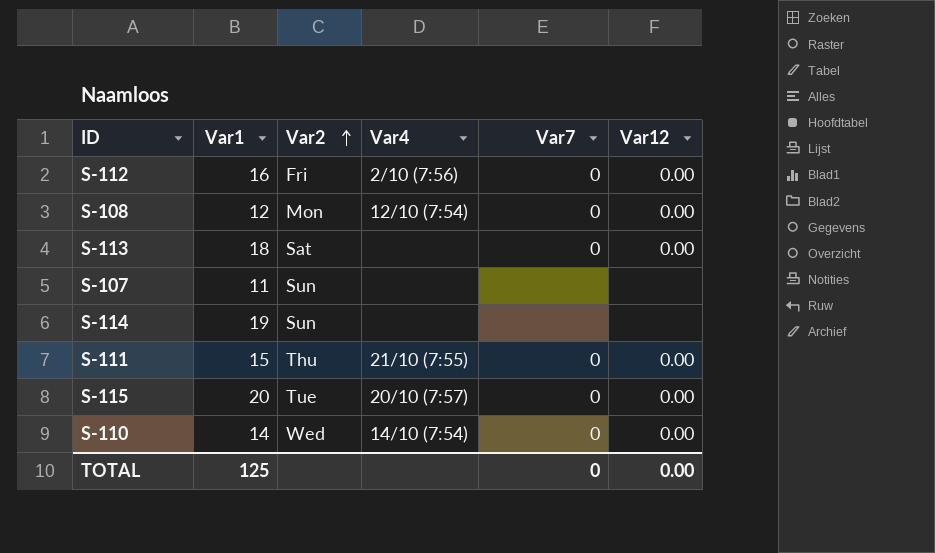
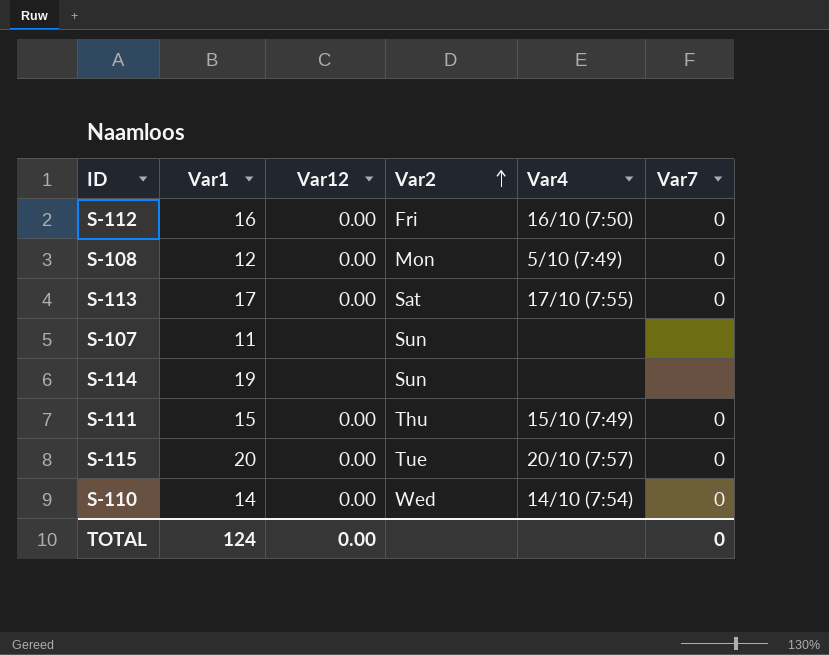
column Var12 | position: 6 -> 3
S-112 | Var4: 2/10 (7:56) -> 16/10 (7:50)
S-108 | Var4: 12/10 (7:54) -> 5/10 (7:49)
S-113 | Var1: 18 -> 17
S-113 | Var4: none -> 17/10 (7:55)
S-111 | Var4: 21/10 (7:55) -> 15/10 (7:49)
TOTAL | Var1: 125 -> 124

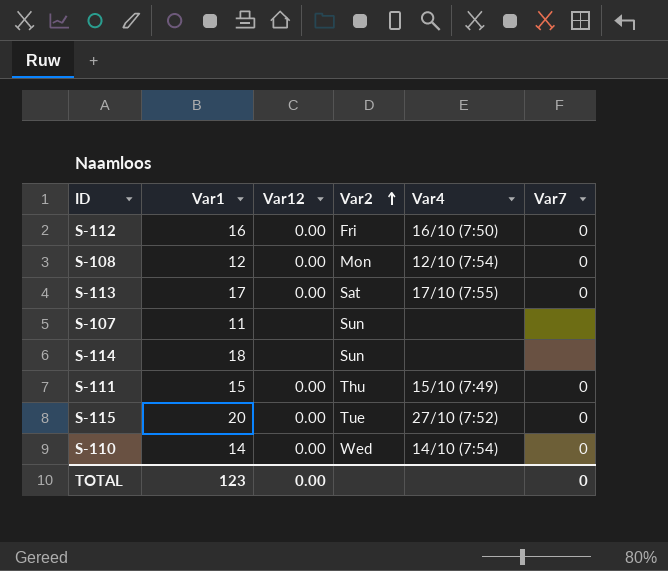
S-108 | Var4: 5/10 (7:49) -> 12/10 (7:54)
S-114 | Var1: 19 -> 18
S-115 | Var4: 20/10 (7:57) -> 27/10 (7:52)
TOTAL | Var1: 124 -> 123

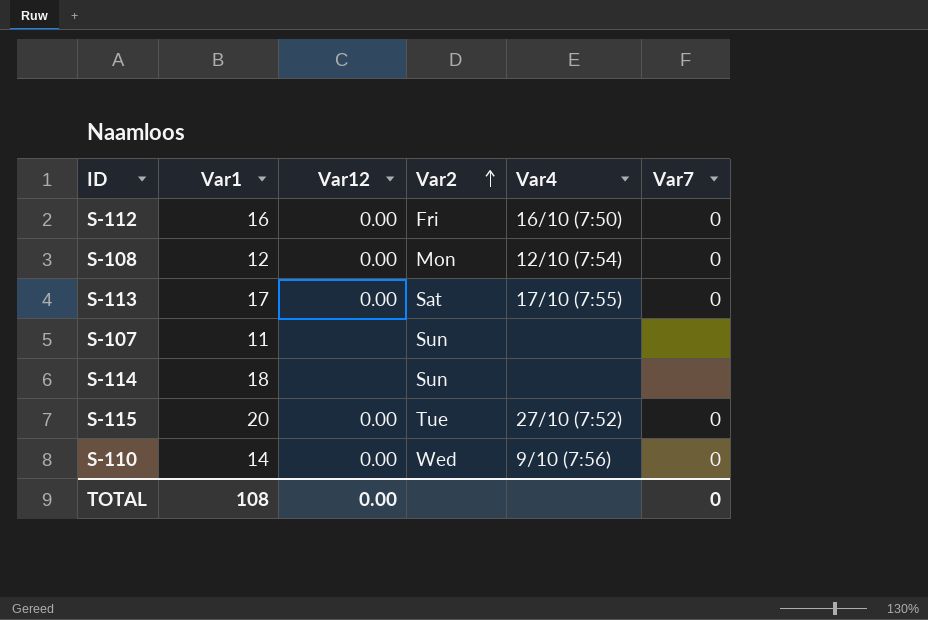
row S-111: 15 | 0.00 | Thu | 15/10 (7:49) | 0 -> none
S-110 | Var4: 14/10 (7:54) -> 9/10 (7:56)
TOTAL | Var1: 123 -> 108

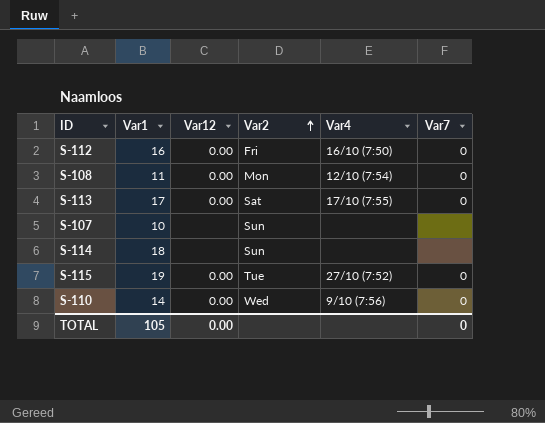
S-108 | Var1: 12 -> 11
S-107 | Var1: 11 -> 10
S-115 | Var1: 20 -> 19
TOTAL | Var1: 108 -> 105

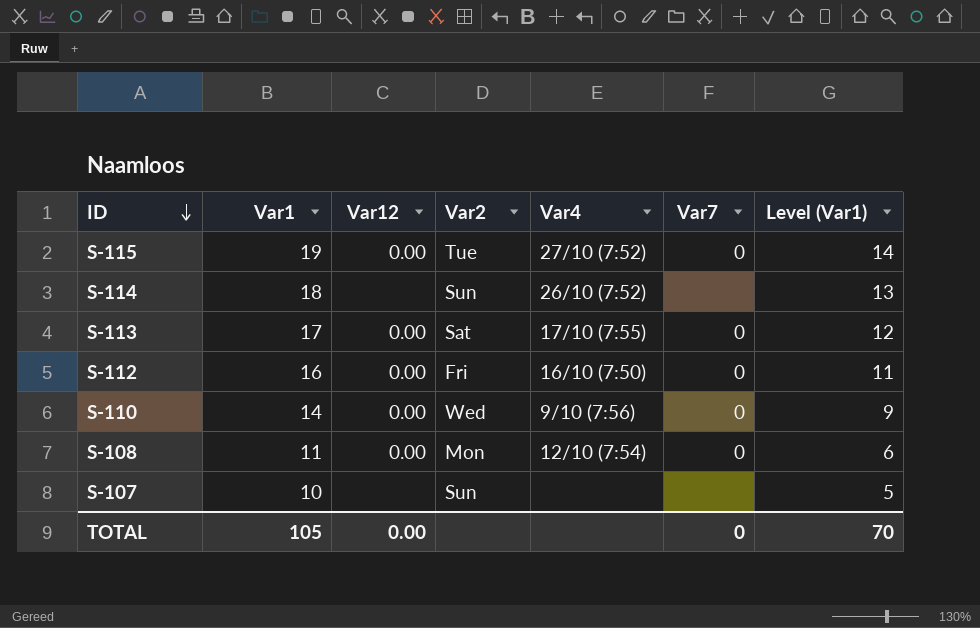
row order: Var2 ascending -> ID descending
column Level (Var1) | formula: none -> [Var1] - 5
S-114 | Var4: none -> 26/10 (7:52)

